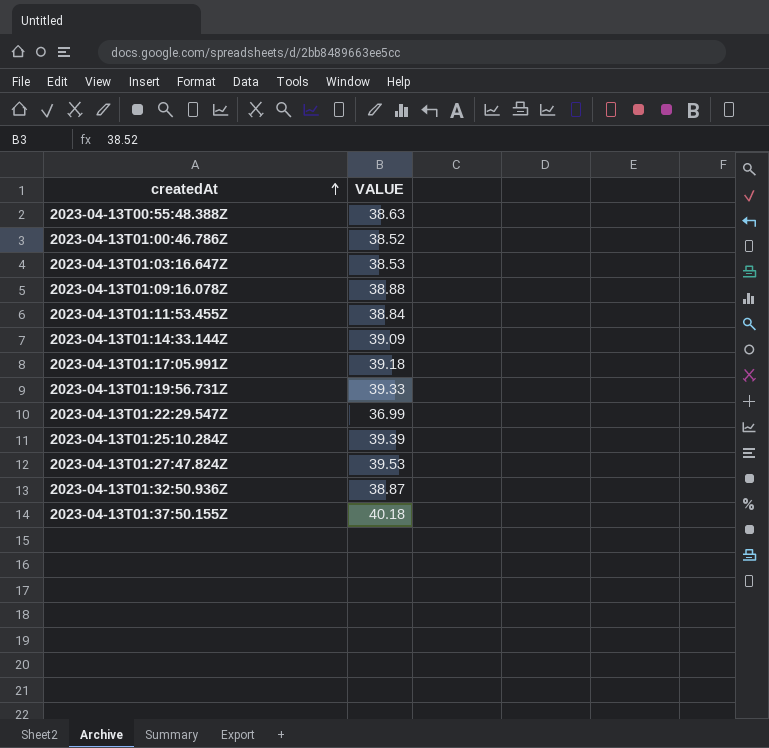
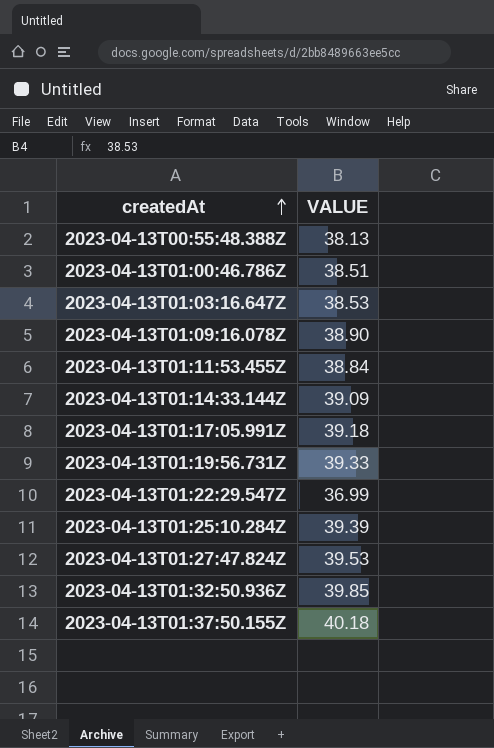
2023-04-13T00:55:48.388Z | VALUE: 38.63 -> 38.13
2023-04-13T01:00:46.786Z | VALUE: 38.52 -> 38.51
2023-04-13T01:09:16.078Z | VALUE: 38.88 -> 38.90
2023-04-13T01:32:50.936Z | VALUE: 38.87 -> 39.85

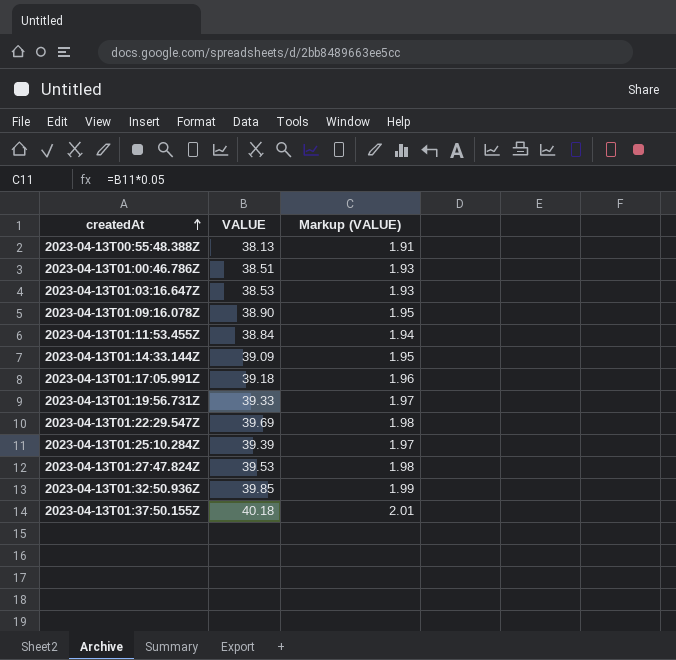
column Markup (VALUE) | formula: none -> [VALUE] * 0.05
2023-04-13T01:22:29.547Z | VALUE: 36.99 -> 39.69

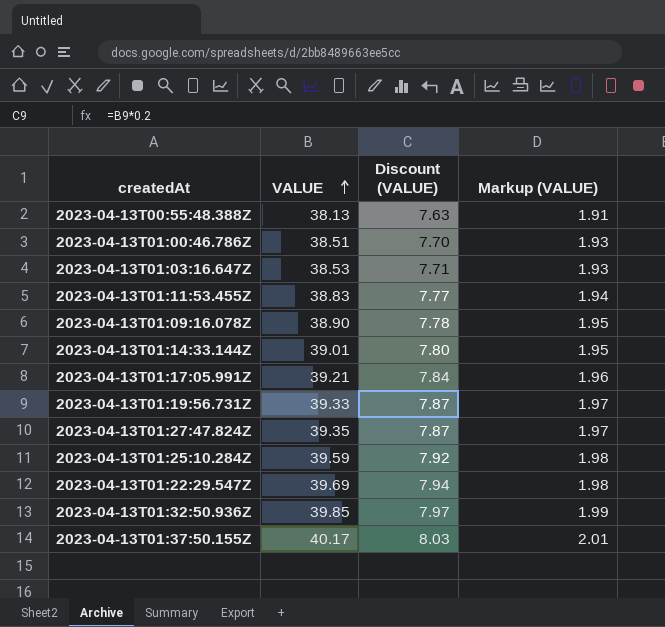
row order: createdAt ascending -> VALUE ascending
column Discount (VALUE) | formula: none -> [VALUE] * 0.2
2023-04-13T01:11:53.455Z | VALUE: 38.84 -> 38.83
2023-04-13T01:14:33.144Z | VALUE: 39.09 -> 39.01
2023-04-13T01:17:05.991Z | VALUE: 39.18 -> 39.21
2023-04-13T01:27:47.824Z | VALUE: 39.53 -> 39.35
2023-04-13T01:27:47.824Z | Markup (VALUE): 1.98 -> 1.97
2023-04-13T01:25:10.284Z | VALUE: 39.39 -> 39.59
2023-04-13T01:25:10.284Z | Markup (VALUE): 1.97 -> 1.98
2023-04-13T01:37:50.155Z | VALUE: 40.18 -> 40.17

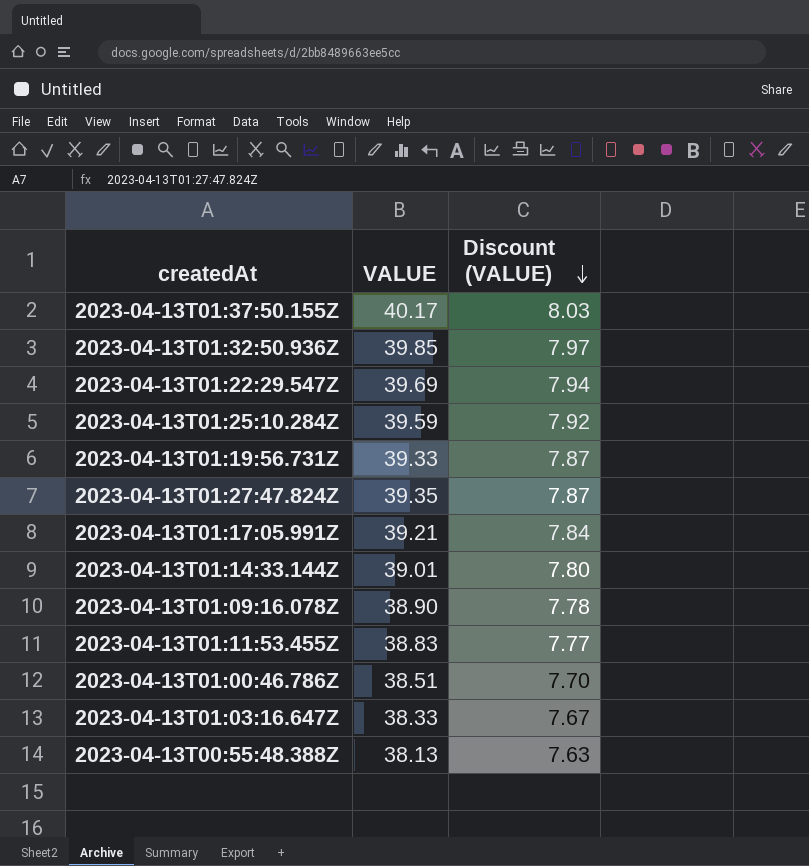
row order: VALUE ascending -> Discount (VALUE) descending
column Markup (VALUE) | formula: [VALUE] * 0.05 -> none
2023-04-13T01:03:16.647Z | VALUE: 38.53 -> 38.33
2023-04-13T01:03:16.647Z | Discount (VALUE): 7.71 -> 7.67

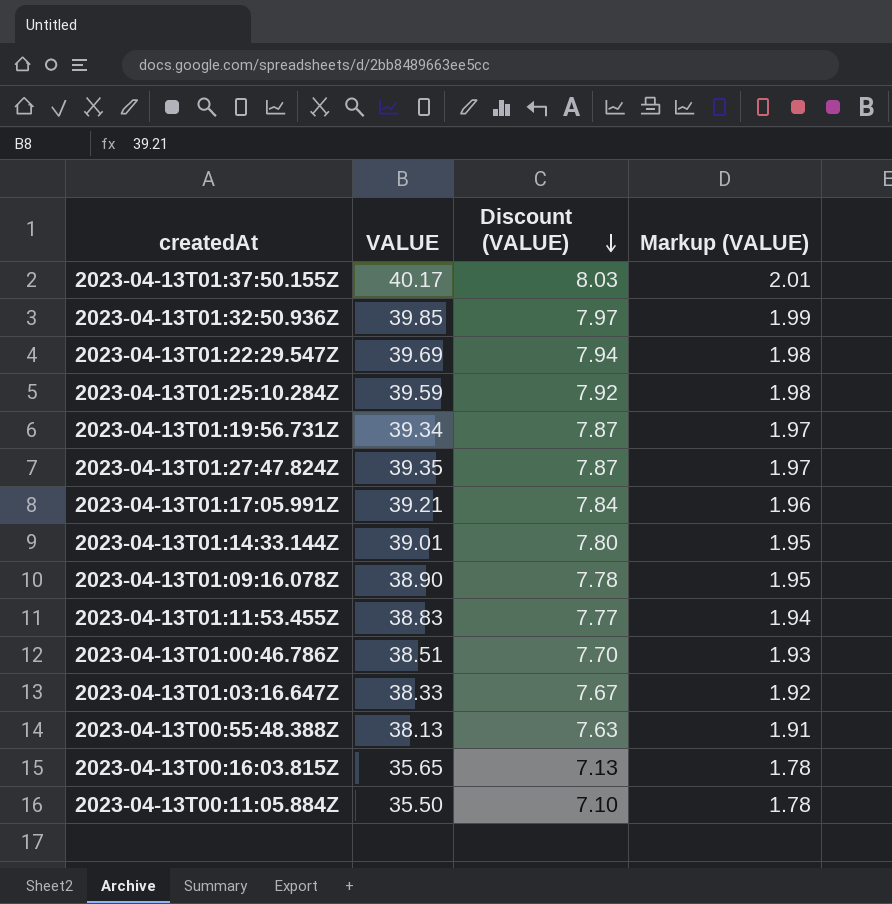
column Markup (VALUE) | formula: none -> [VALUE] * 0.05
2023-04-13T01:19:56.731Z | VALUE: 39.33 -> 39.34
row 2023-04-13T00:16:03.815Z: none -> 35.65 | 7.13 | 1.78
row 2023-04-13T00:11:05.884Z: none -> 35.50 | 7.10 | 1.78

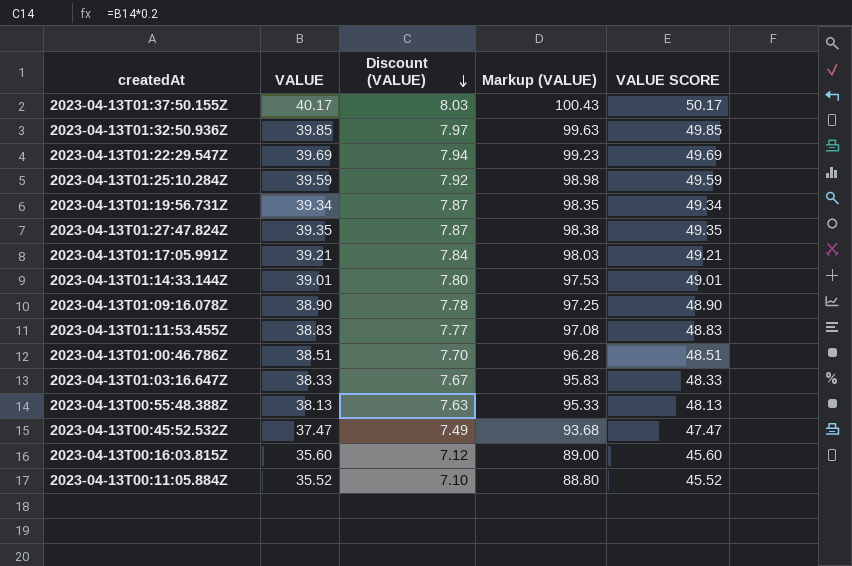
column Markup (VALUE) | formula: [VALUE] * 0.05 -> [VALUE] * 2.5
column VALUE SCORE | formula: none -> [VALUE] + 10
row 2023-04-13T00:45:52.532Z: none -> 37.47 | 7.49 | 93.68 | 47.47
2023-04-13T00:16:03.815Z | VALUE: 35.65 -> 35.60
2023-04-13T00:16:03.815Z | Discount (VALUE): 7.13 -> 7.12
2023-04-13T00:11:05.884Z | VALUE: 35.50 -> 35.52

